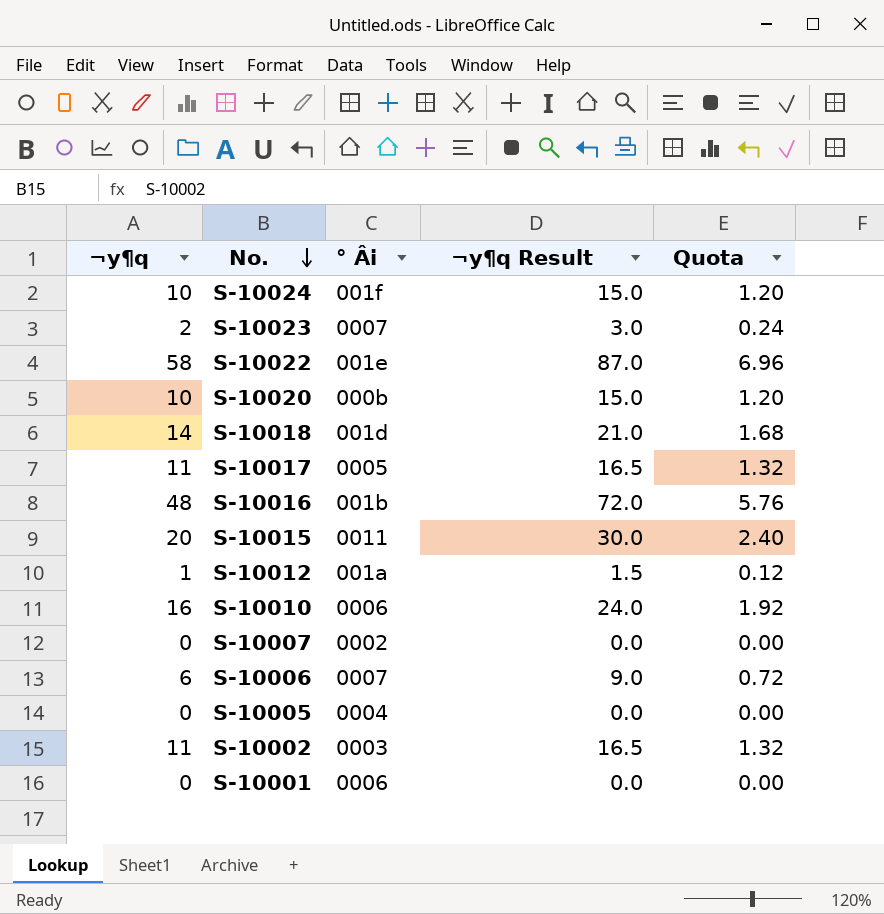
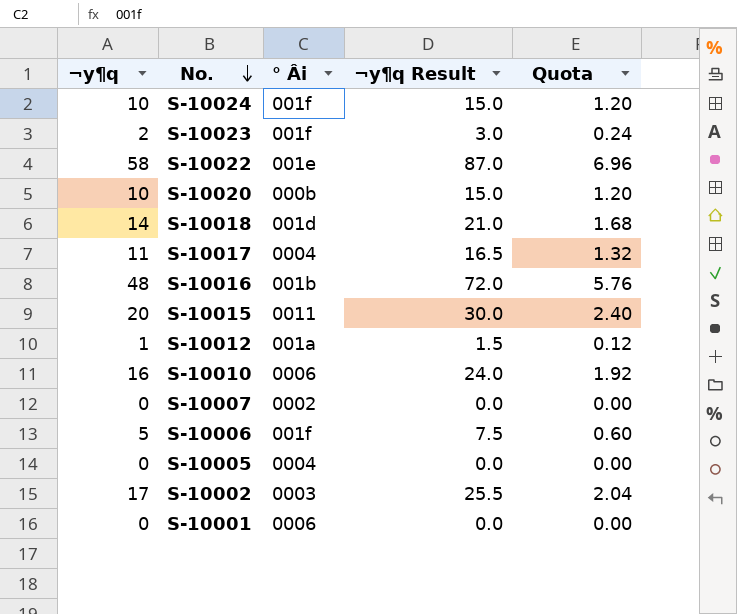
S-10023 | ° Âi: 0007 -> 001f
S-10017 | ° Âi: 0005 -> 0004
S-10006 | ¬y¶q: 6 -> 5
S-10006 | ° Âi: 0007 -> 001f
S-10006 | ¬y¶q Result: 9.0 -> 7.5
S-10006 | Quota: 0.72 -> 0.60
S-10002 | ¬y¶q: 11 -> 17
S-10002 | ¬y¶q Result: 16.5 -> 25.5
S-10002 | Quota: 1.32 -> 2.04

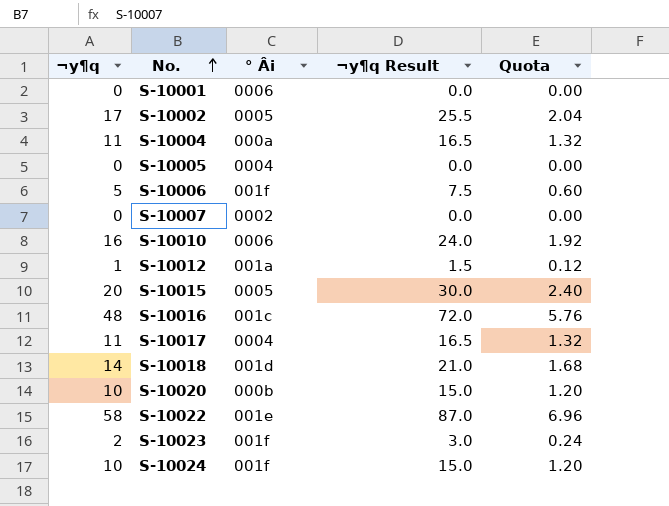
row order: No. descending -> No. ascending
S-10002 | ° Âi: 0003 -> 0005
row S-10004: none -> 11 | 000a | 16.5 | 1.32
S-10015 | ° Âi: 0011 -> 0005
S-10016 | ° Âi: 001b -> 001c

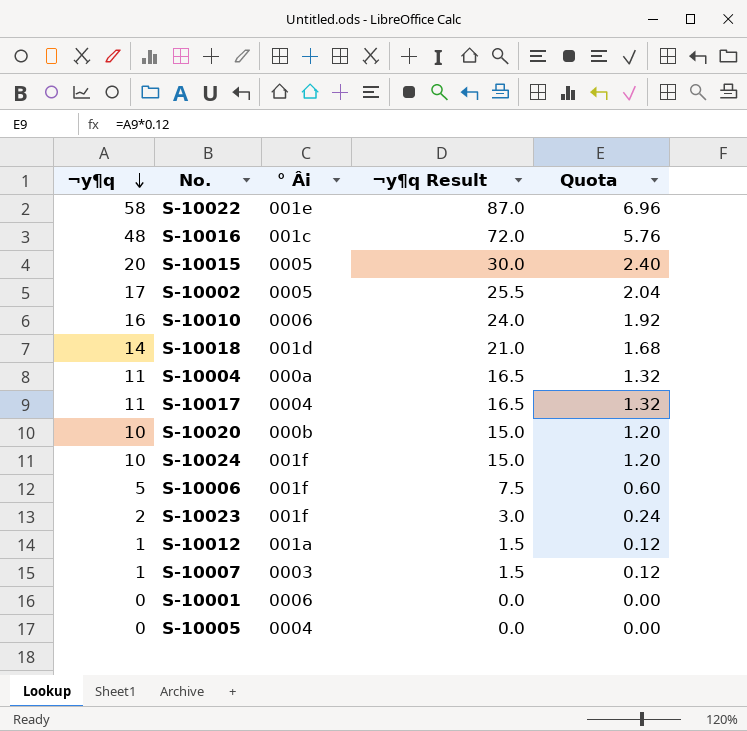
row order: No. ascending -> ¬y¶q descending
S-10007 | ¬y¶q: 0 -> 1
S-10007 | ° Âi: 0002 -> 0003
S-10007 | ¬y¶q Result: 0.0 -> 1.5
S-10007 | Quota: 0.00 -> 0.12

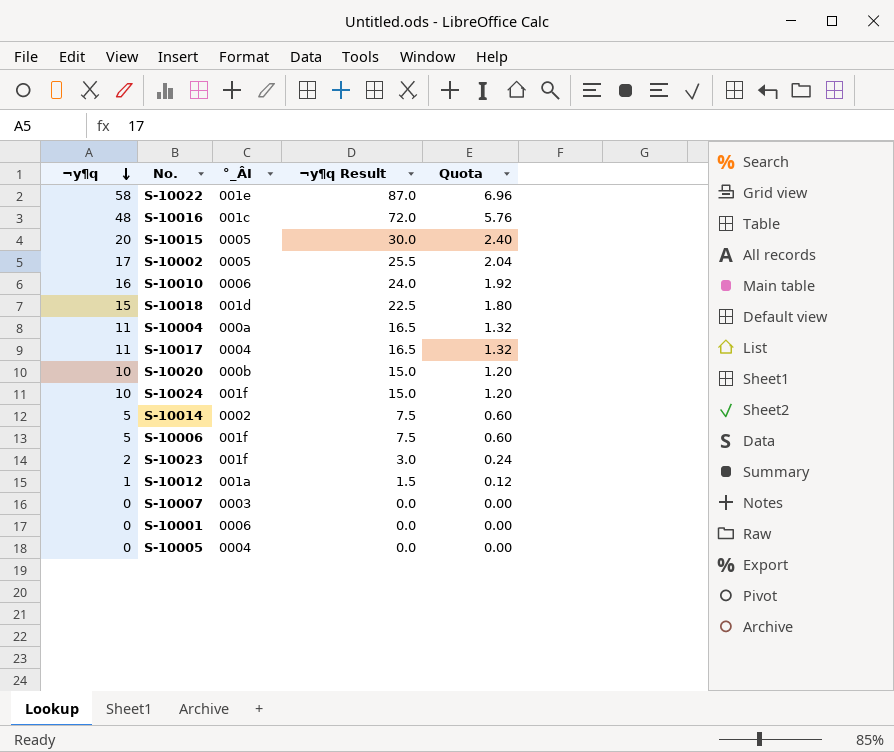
column name: ° Âi -> °_ÂI
S-10018 | ¬y¶q: 14 -> 15
S-10018 | ¬y¶q Result: 21.0 -> 22.5
S-10018 | Quota: 1.68 -> 1.80
row S-10014: none -> 5 | 0002 | 7.5 | 0.60
S-10007 | ¬y¶q: 1 -> 0
S-10007 | ¬y¶q Result: 1.5 -> 0.0
S-10007 | Quota: 0.12 -> 0.00

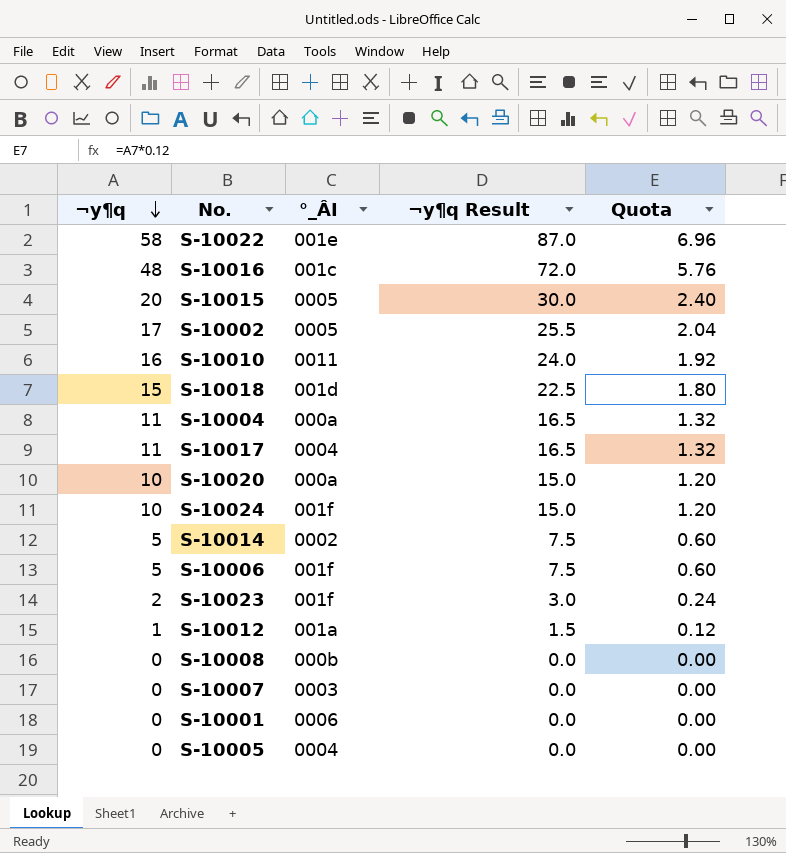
S-10010 | °_ÂI: 0006 -> 0011
S-10020 | °_ÂI: 000b -> 000a
row S-10008: none -> 0 | 000b | 0.0 | 0.00

